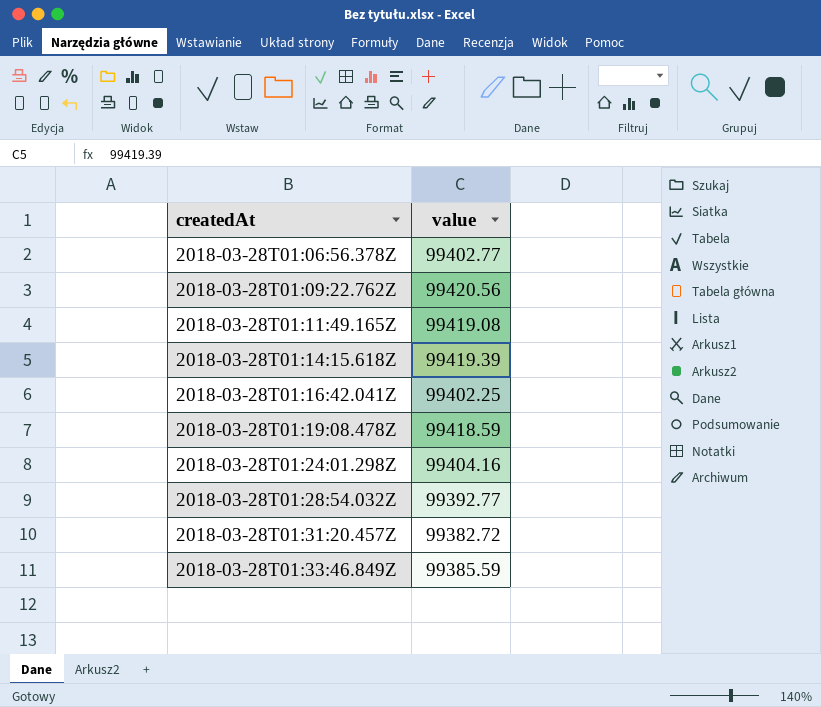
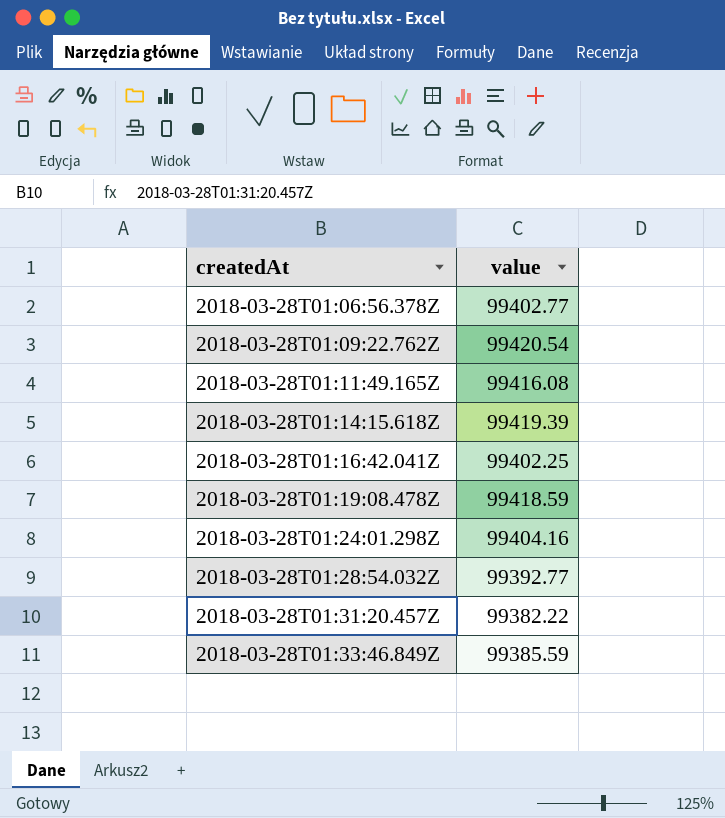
2018-03-28T01:09:22.762Z | value: 99420.56 -> 99420.54
2018-03-28T01:11:49.165Z | value: 99419.08 -> 99416.08
2018-03-28T01:31:20.457Z | value: 99382.72 -> 99382.22

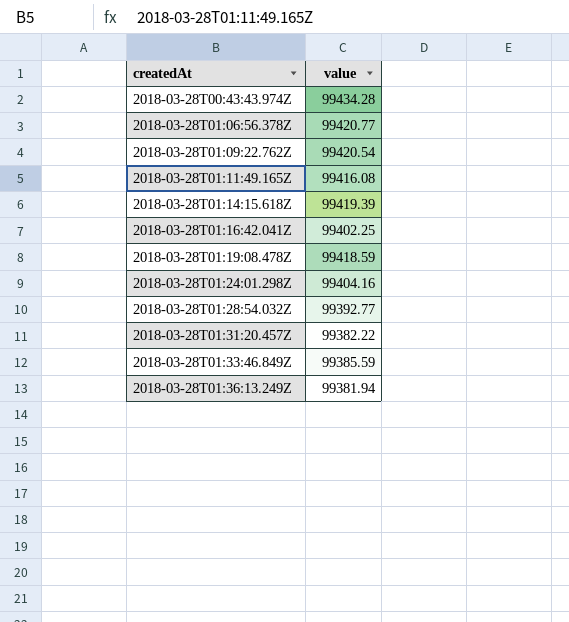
row 2018-03-28T00:43:43.974Z: none -> 99434.28
2018-03-28T01:06:56.378Z | value: 99402.77 -> 99420.77
row 2018-03-28T01:36:13.249Z: none -> 99381.94

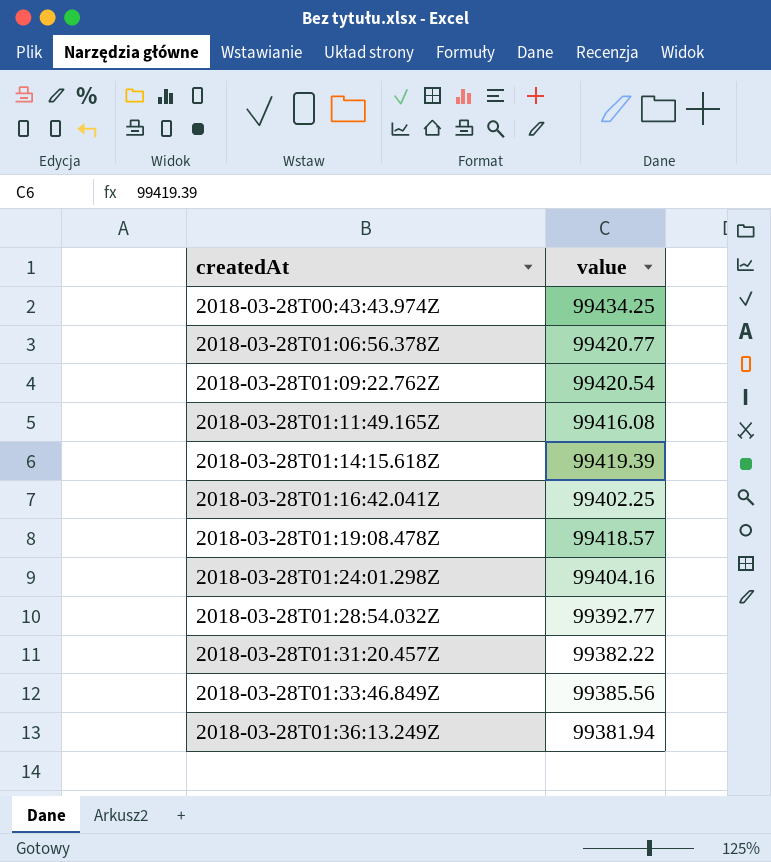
2018-03-28T00:43:43.974Z | value: 99434.28 -> 99434.25
2018-03-28T01:19:08.478Z | value: 99418.59 -> 99418.57
2018-03-28T01:33:46.849Z | value: 99385.59 -> 99385.56

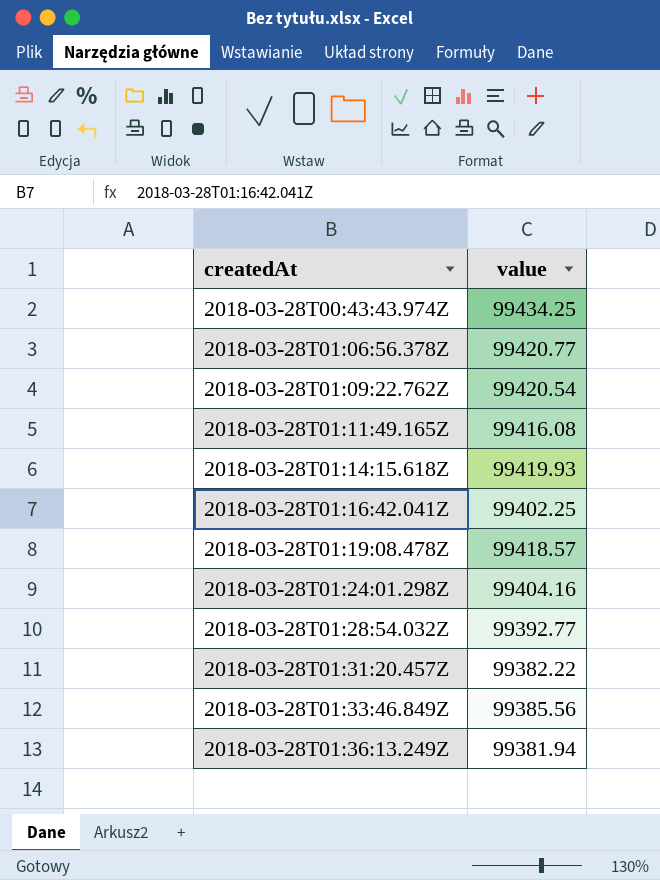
2018-03-28T01:14:15.618Z | value: 99419.39 -> 99419.93

